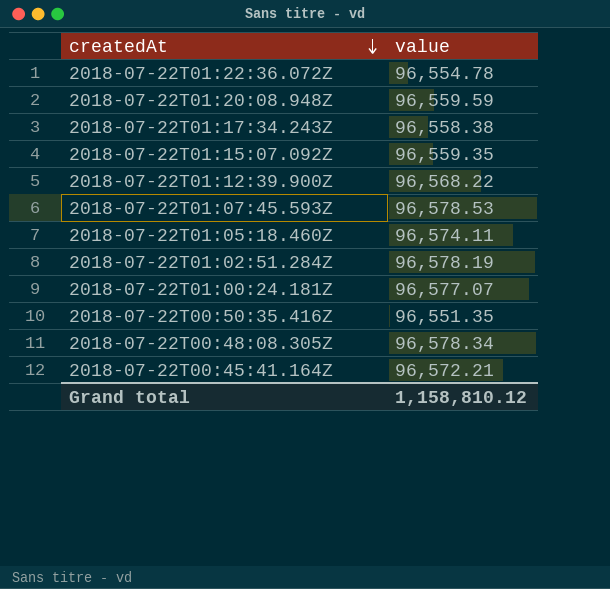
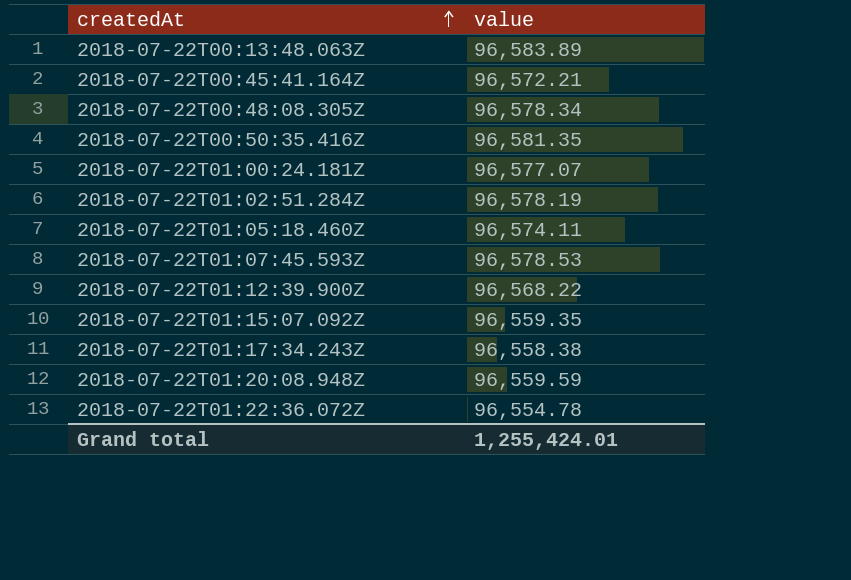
row order: createdAt descending -> createdAt ascending
row 2018-07-22T00:13:48.063Z: none -> 96,583.89
2018-07-22T00:50:35.416Z | value: 96,551.35 -> 96,581.35
Grand total | value: 1,158,810.12 -> 1,255,424.01

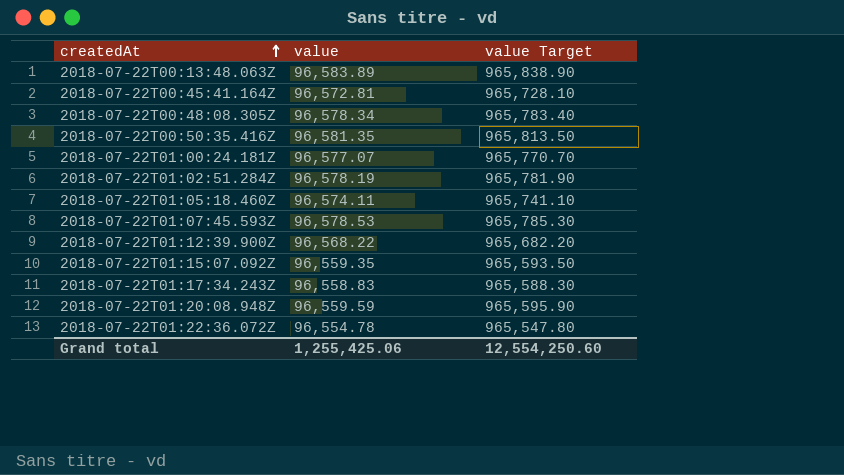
column value Target | formula: none -> [value] * 10
2018-07-22T00:45:41.164Z | value: 96,572.21 -> 96,572.81
2018-07-22T01:17:34.243Z | value: 96,558.38 -> 96,558.83
Grand total | value: 1,255,424.01 -> 1,255,425.06

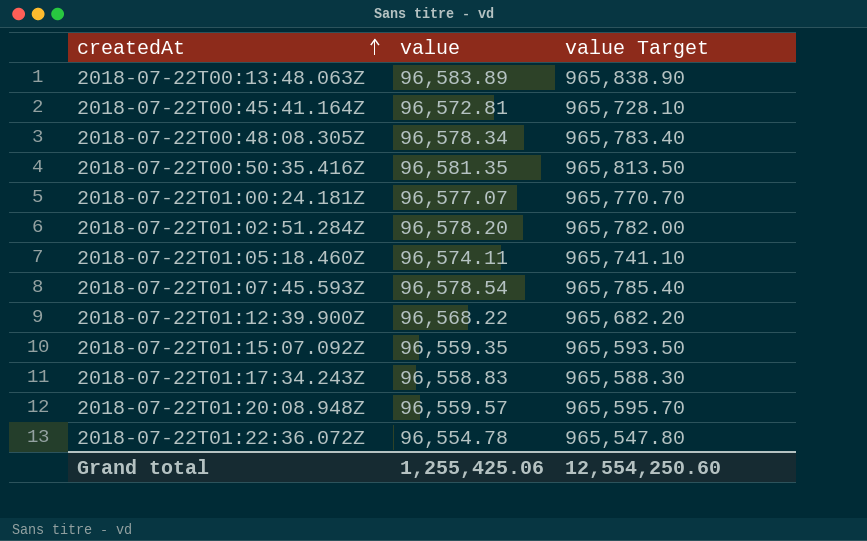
2018-07-22T01:02:51.284Z | value: 96,578.19 -> 96,578.20
2018-07-22T01:02:51.284Z | value Target: 965,781.90 -> 965,782.00
2018-07-22T01:07:45.593Z | value: 96,578.53 -> 96,578.54
2018-07-22T01:07:45.593Z | value Target: 965,785.30 -> 965,785.40
2018-07-22T01:20:08.948Z | value: 96,559.59 -> 96,559.57
2018-07-22T01:20:08.948Z | value Target: 965,595.90 -> 965,595.70

